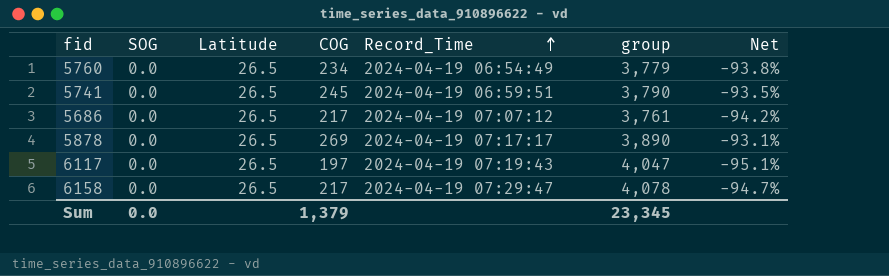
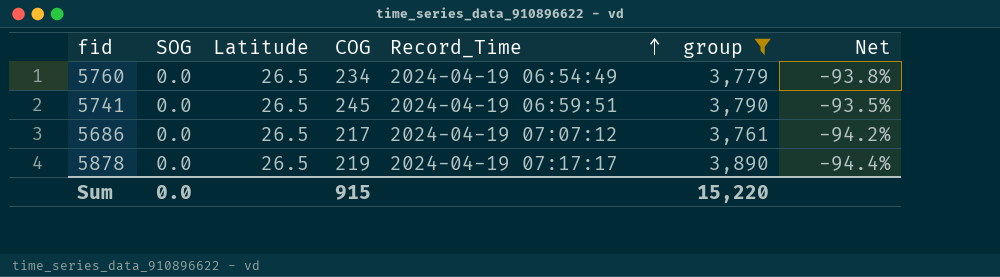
filter: none -> group <= 3,890
5878 | COG: 269 -> 219
5878 | Net: -93.1% -> -94.4%
Sum | COG: 1,379 -> 915
Sum | group: 23,345 -> 15,220

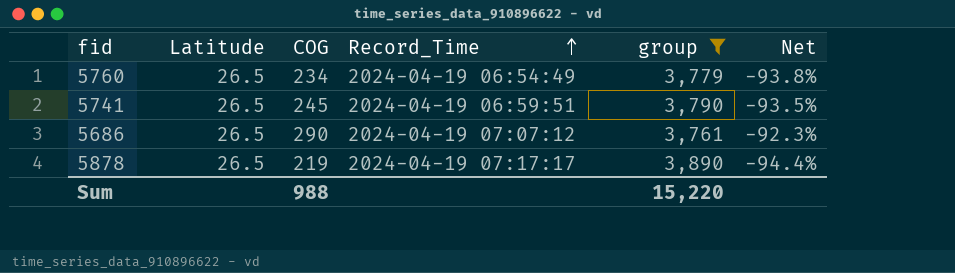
column SOG | position: 2 -> none
5686 | COG: 217 -> 290
5686 | Net: -94.2% -> -92.3%
Sum | COG: 915 -> 988

